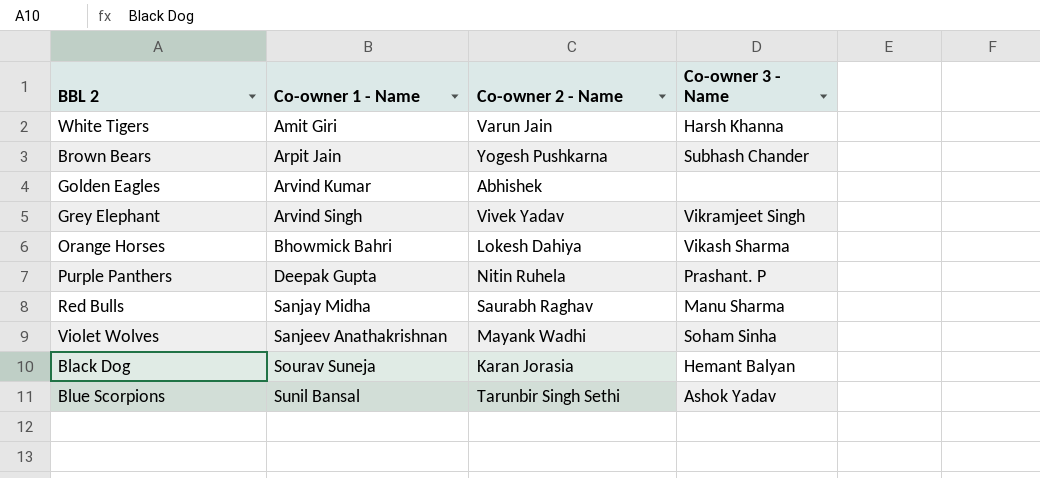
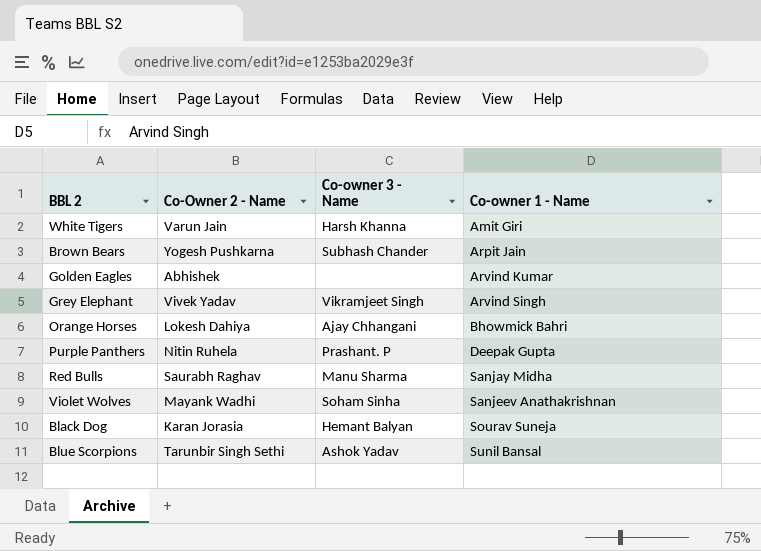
column name: Co-owner 2 - Name -> Co-Owner 2 - Name
column Co-owner 1 - Name | position: 2 -> 4
Orange Horses | Co-owner 3 - Name: Vikash Sharma -> Ajay Chhangani

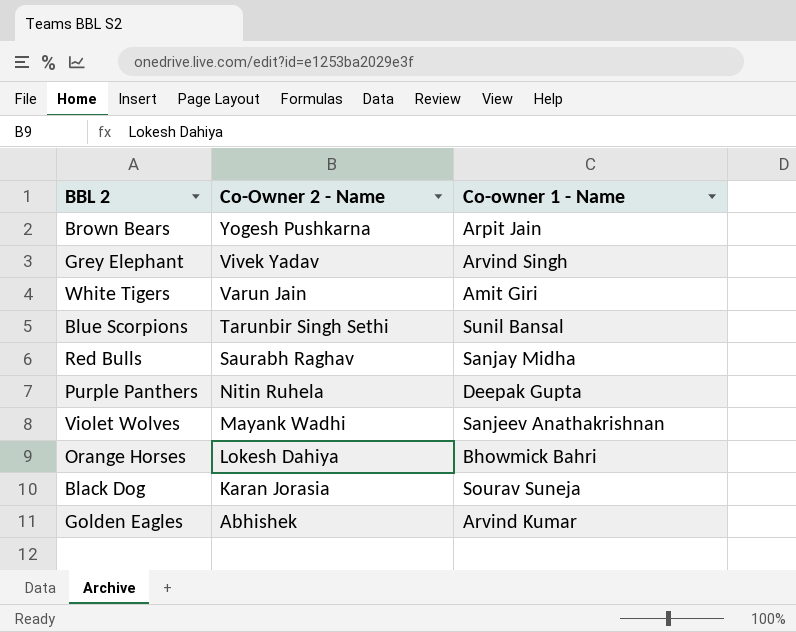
row order: Co-owner 1 - Name ascending -> Co-Owner 2 - Name descending
column Co-owner 3 - Name | position: 3 -> none

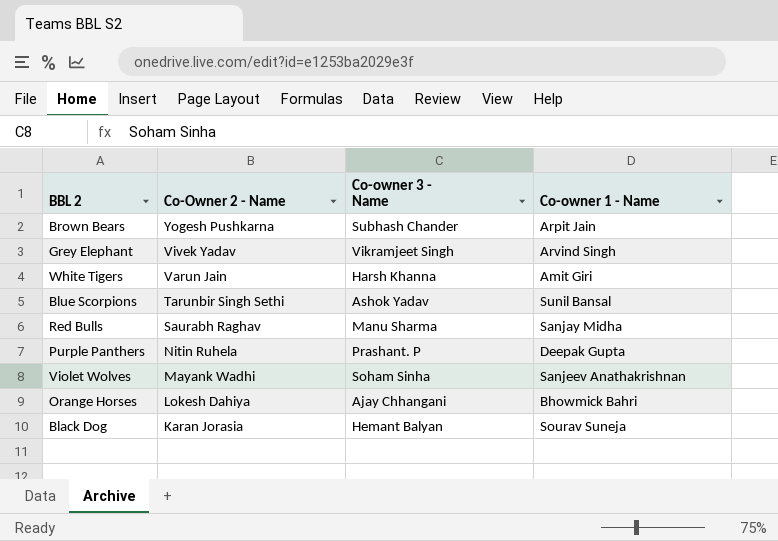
column Co-owner 3 - Name | position: none -> 3
row Golden Eagles: Abhishek | Arvind Kumar -> none

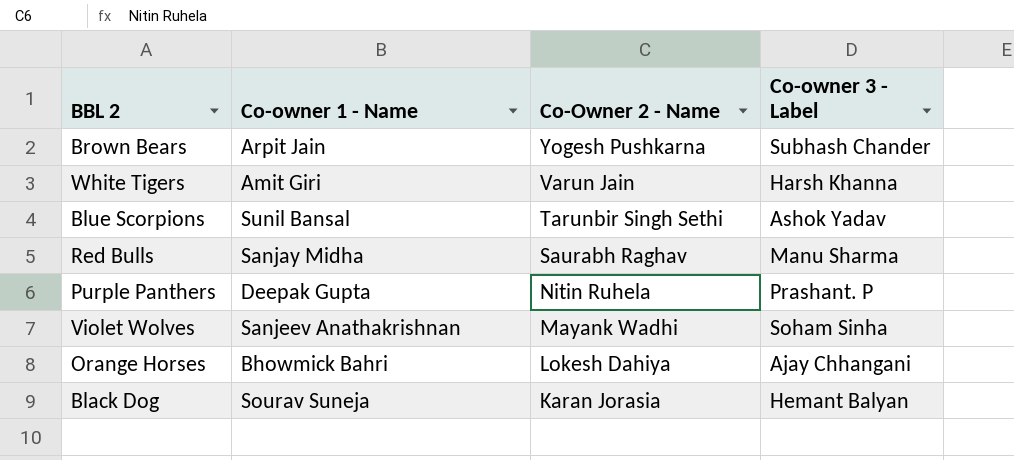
column Co-owner 1 - Name | position: 4 -> 2
column name: Co-owner 3 - Name -> Co-owner 3 - Label
row Grey Elephant: Vivek Yadav | Vikramjeet Singh | Arvind Singh -> none

